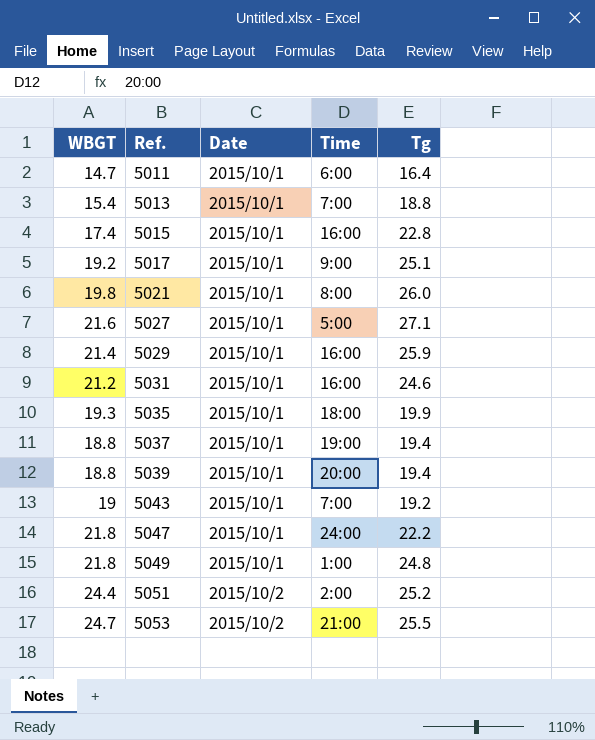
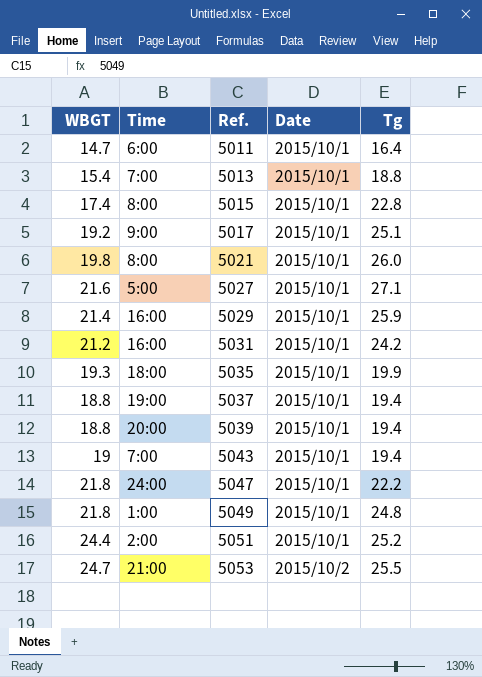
column Time | position: 4 -> 2
5015 | Time: 16:00 -> 8:00
5031 | Tg: 24.6 -> 24.2
5043 | Tg: 19.2 -> 19.4
5051 | Date: 2015/10/2 -> 2015/10/1

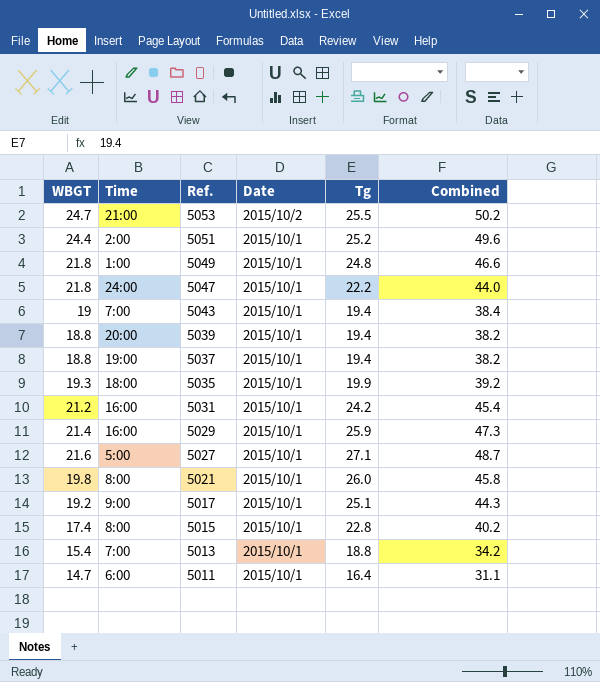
row order: Ref. ascending -> Ref. descending
column Combined | formula: none -> [WBGT] + [Tg]

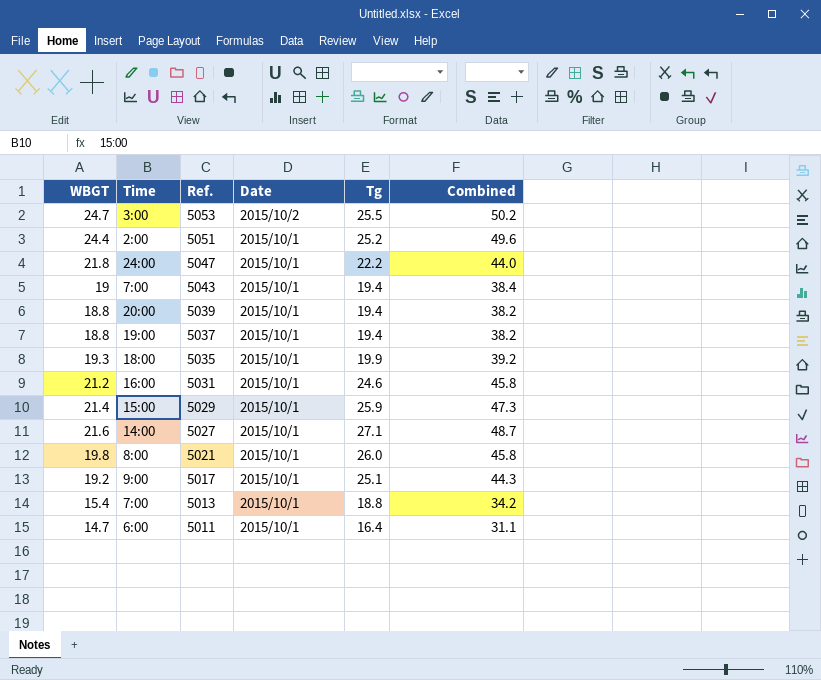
row 5049: 21.8 | 1:00 | 2015/10/1 | 24.8 | 46.6 -> none
row 5015: 17.4 | 8:00 | 2015/10/1 | 22.8 | 40.2 -> none
5053 | Time: 21:00 -> 3:00
5031 | Tg: 24.2 -> 24.6
5031 | Combined: 45.4 -> 45.8
5029 | Time: 16:00 -> 15:00
5027 | Time: 5:00 -> 14:00

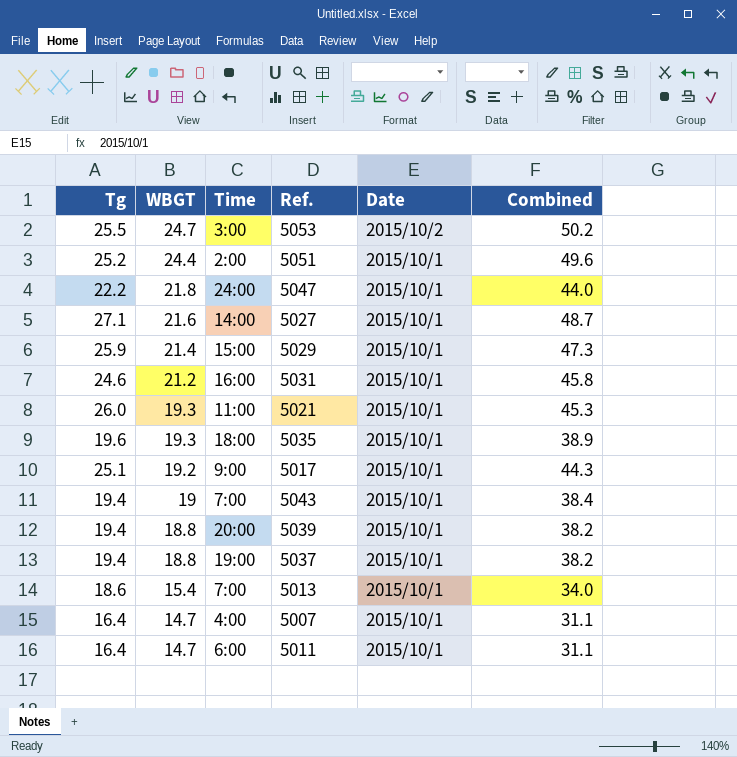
row order: Ref. descending -> WBGT descending
column Tg | position: 5 -> 1
5021 | WBGT: 19.8 -> 19.3
5021 | Time: 8:00 -> 11:00
5021 | Combined: 45.8 -> 45.3
5035 | Tg: 19.9 -> 19.6
5035 | Combined: 39.2 -> 38.9
5013 | Tg: 18.8 -> 18.6
5013 | Combined: 34.2 -> 34.0
row 5007: none -> 16.4 | 14.7 | 4:00 | 2015/10/1 | 31.1

